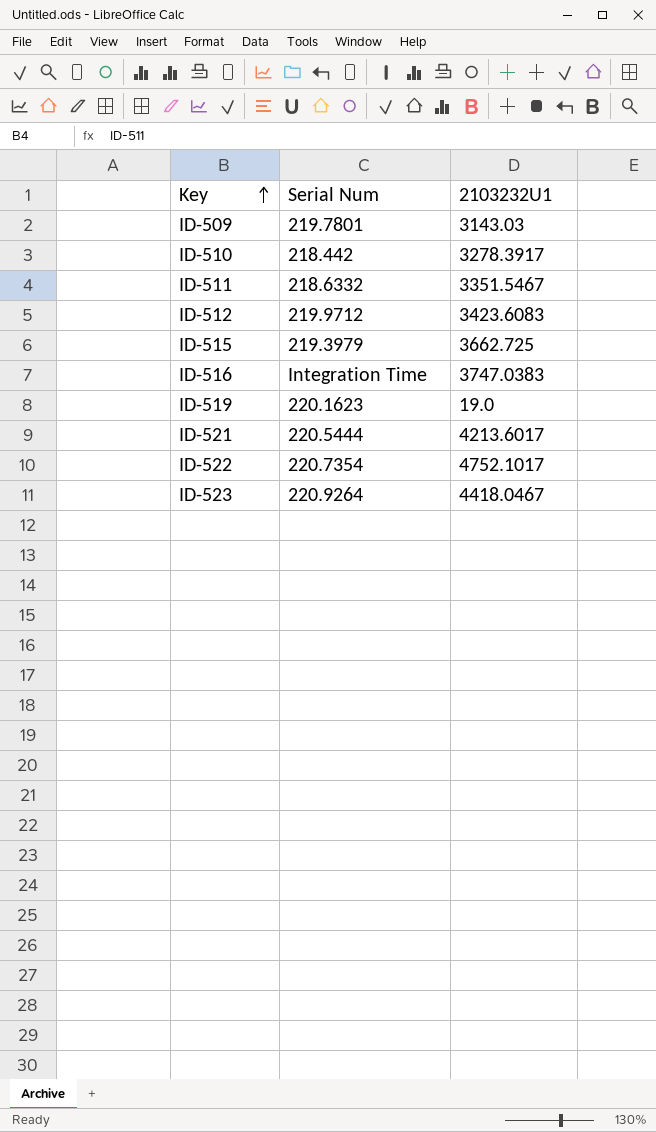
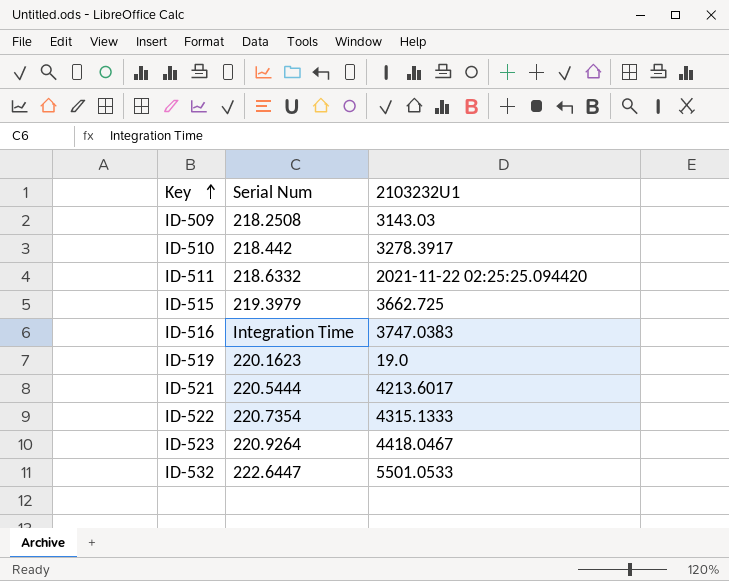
row ID-512: 219.9712 | 3423.6083 -> none
ID-509 | Serial Num: 219.7801 -> 218.2508
ID-511 | 2103232U1: 3351.5467 -> 2021-11-22 02:25:25.094420
ID-522 | 2103232U1: 4752.1017 -> 4315.1333
row ID-532: none -> 222.6447 | 5501.0533

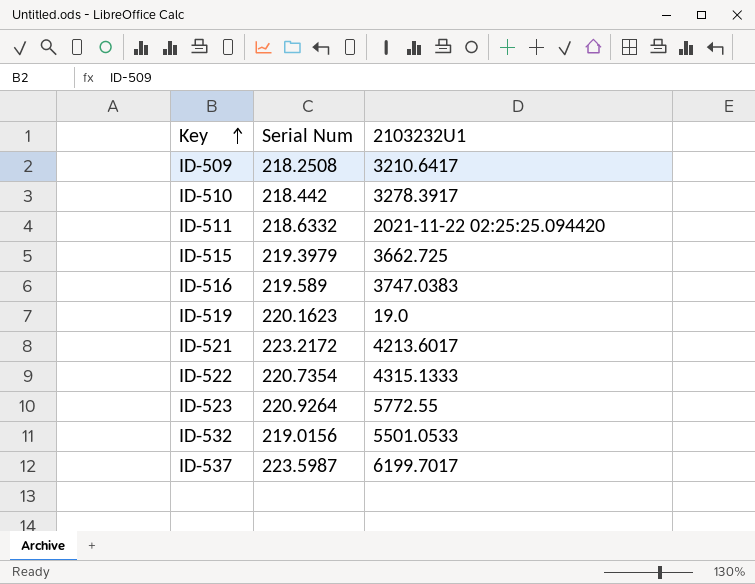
ID-509 | 2103232U1: 3143.03 -> 3210.6417
ID-516 | Serial Num: Integration Time -> 219.589
ID-521 | Serial Num: 220.5444 -> 223.2172
ID-523 | 2103232U1: 4418.0467 -> 5772.55
ID-532 | Serial Num: 222.6447 -> 219.0156
row ID-537: none -> 223.5987 | 6199.7017

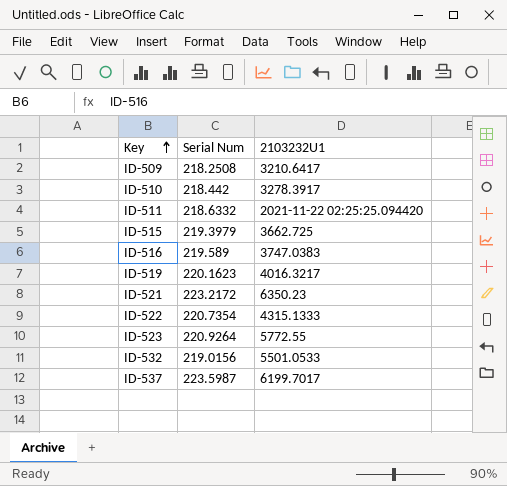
ID-519 | 2103232U1: 19.0 -> 4016.3217
ID-521 | 2103232U1: 4213.6017 -> 6350.23

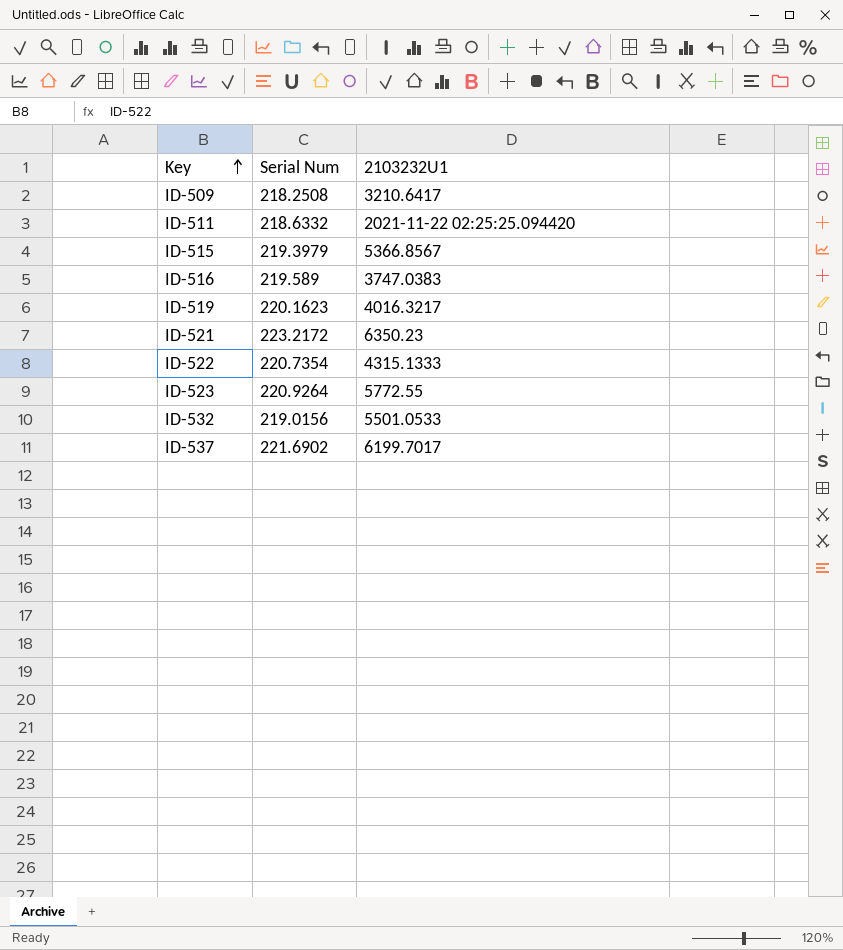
row ID-510: 218.442 | 3278.3917 -> none
ID-515 | 2103232U1: 3662.725 -> 5366.8567
ID-537 | Serial Num: 223.5987 -> 221.6902

